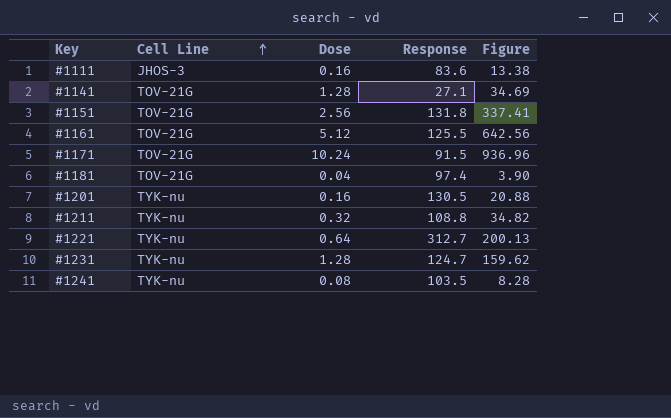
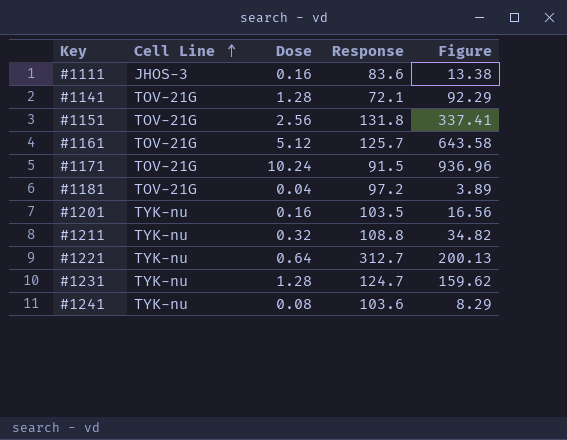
#1141 | Response: 27.1 -> 72.1
#1141 | Figure: 34.69 -> 92.29
#1161 | Response: 125.5 -> 125.7
#1161 | Figure: 642.56 -> 643.58
#1181 | Response: 97.4 -> 97.2
#1181 | Figure: 3.90 -> 3.89
#1201 | Response: 130.5 -> 103.5
#1201 | Figure: 20.88 -> 16.56
#1241 | Response: 103.5 -> 103.6
#1241 | Figure: 8.28 -> 8.29

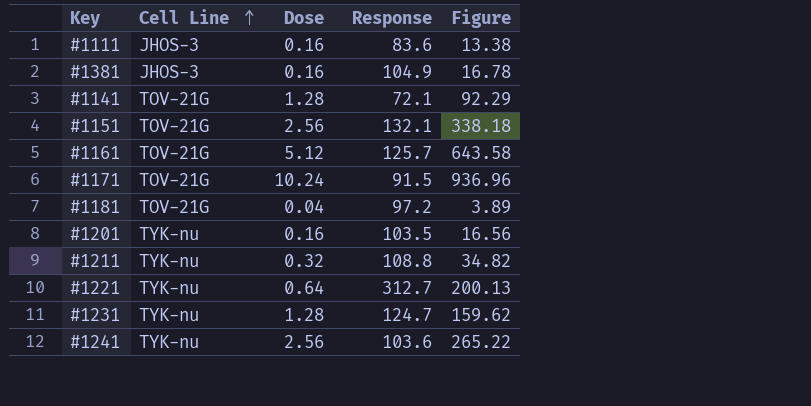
row #1381: none -> JHOS-3 | 0.16 | 104.9 | 16.78
#1151 | Response: 131.8 -> 132.1
#1151 | Figure: 337.41 -> 338.18
#1241 | Dose: 0.08 -> 2.56
#1241 | Figure: 8.29 -> 265.22

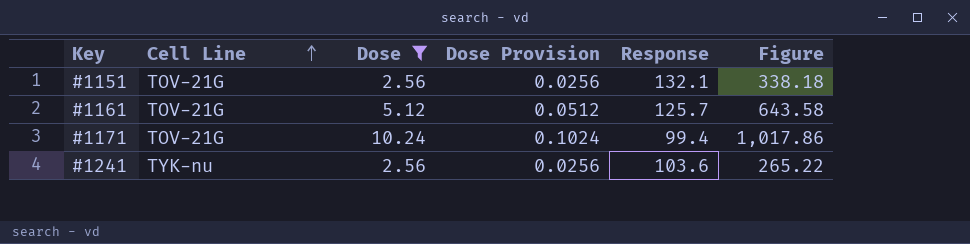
filter: none -> Dose >= 2.56
column Dose Provision | formula: none -> [Dose] * 0.01
#1171 | Response: 91.5 -> 99.4
#1171 | Figure: 936.96 -> 1,017.86

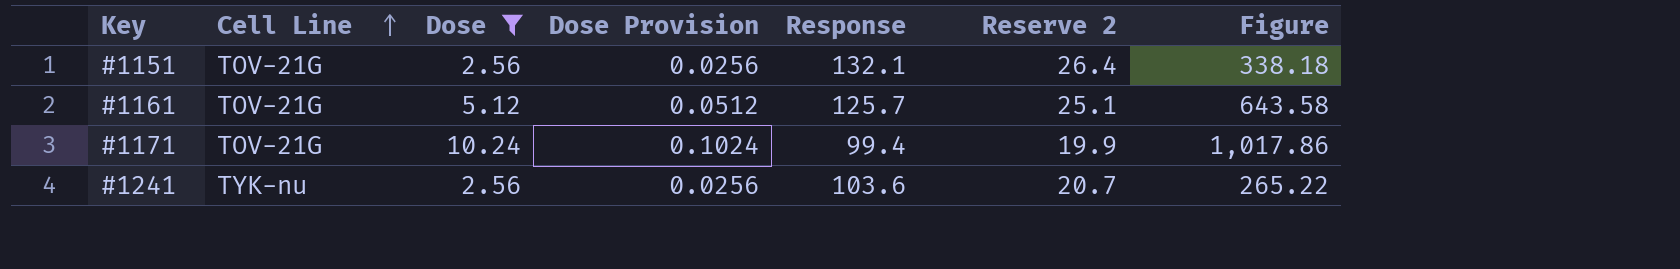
column Reserve 2 | formula: none -> [Response] * 0.2

